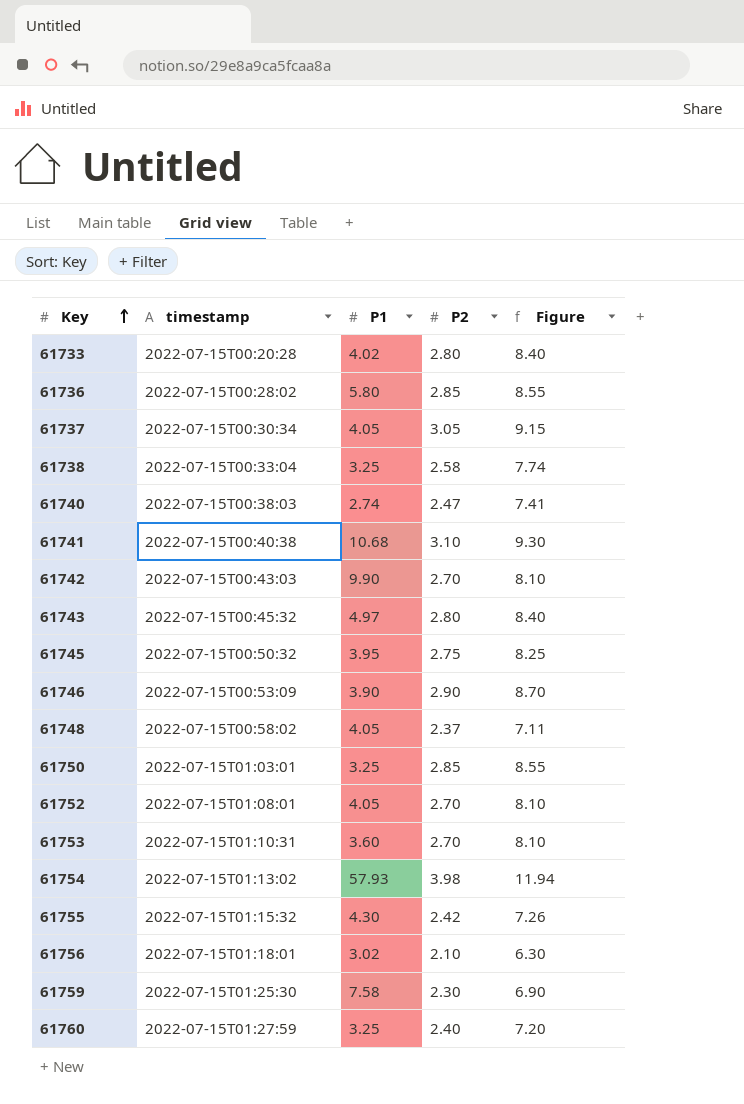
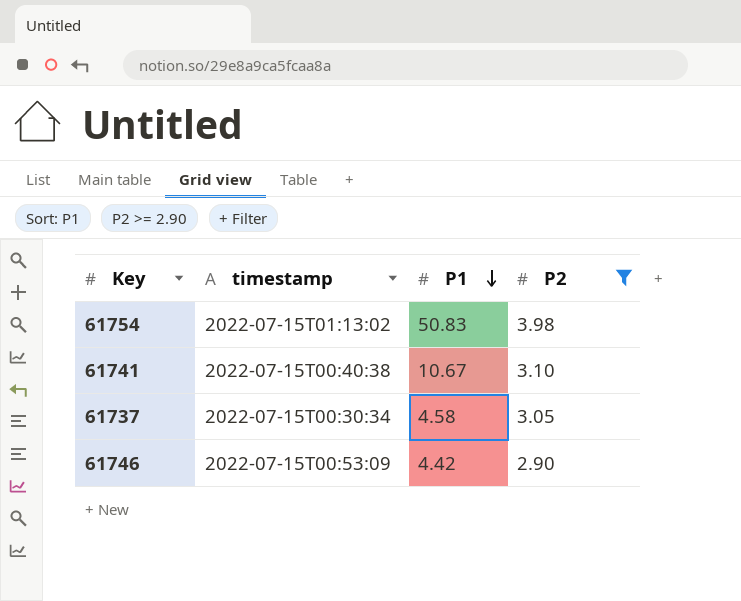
filter: none -> P2 >= 2.90
row order: Key ascending -> P1 descending
column Figure | formula: [P2] * 3 -> none
61754 | P1: 57.93 -> 50.83
61741 | P1: 10.68 -> 10.67
61737 | P1: 4.05 -> 4.58
61746 | P1: 3.90 -> 4.42

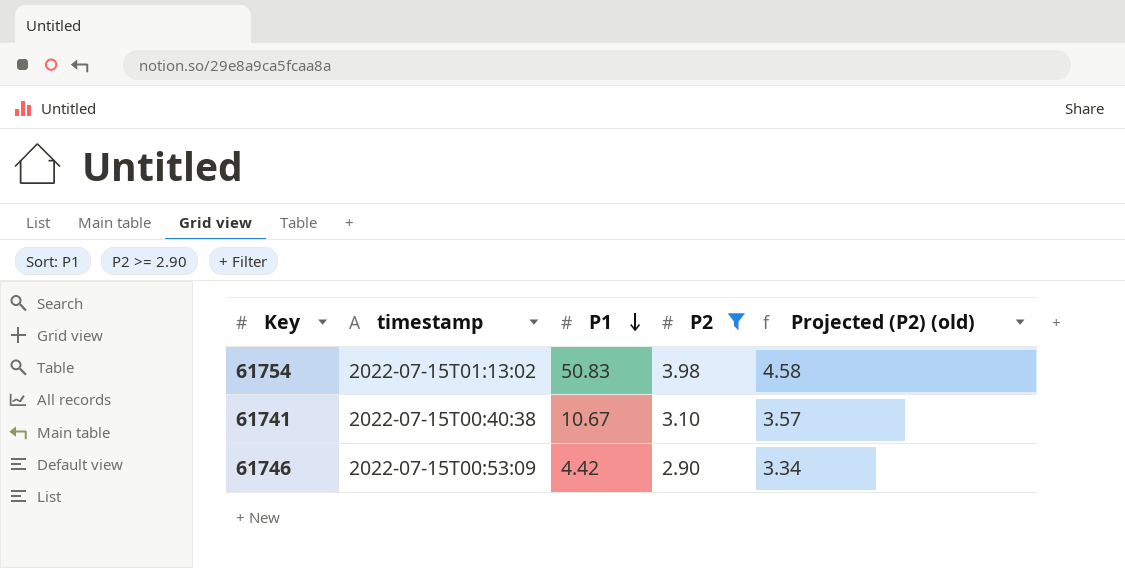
column Projected (P2) (old) | formula: none -> [P2] * 1.15
row 61737: 2022-07-15T00:30:34 | 4.58 | 3.05 -> none

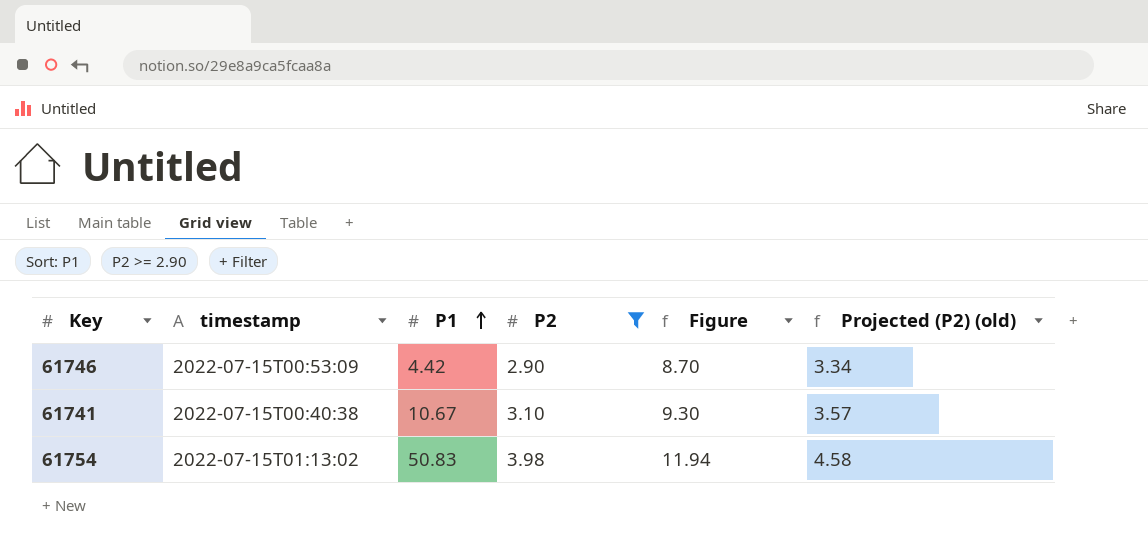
row order: P1 descending -> P1 ascending
column Figure | formula: none -> [P2] * 3

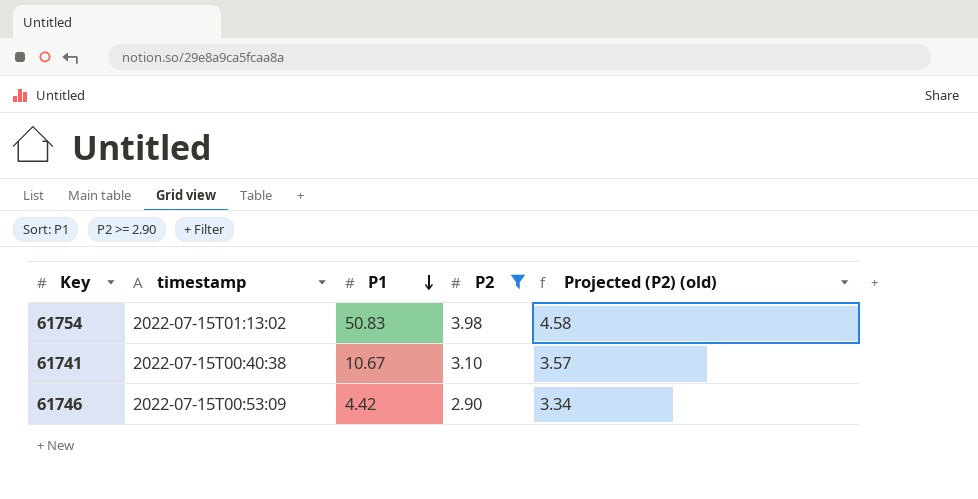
row order: P1 ascending -> P1 descending
column Figure | formula: [P2] * 3 -> none

